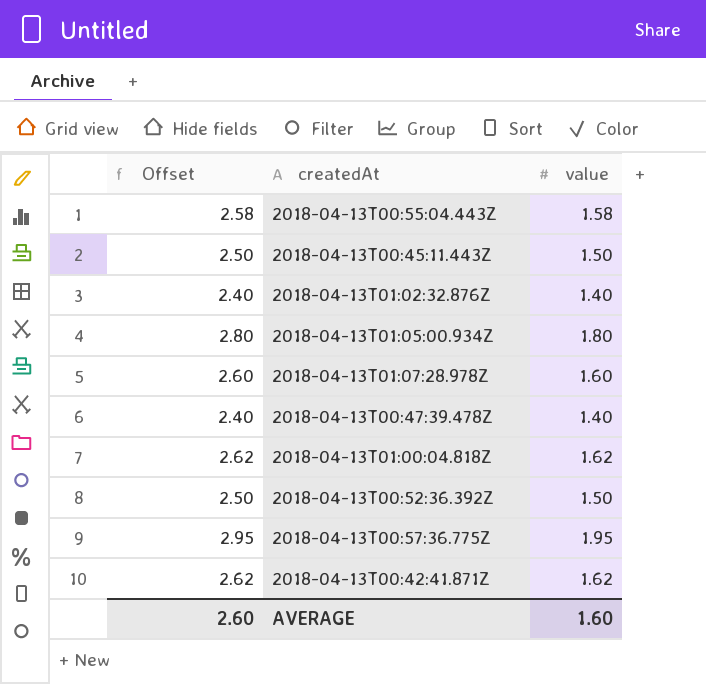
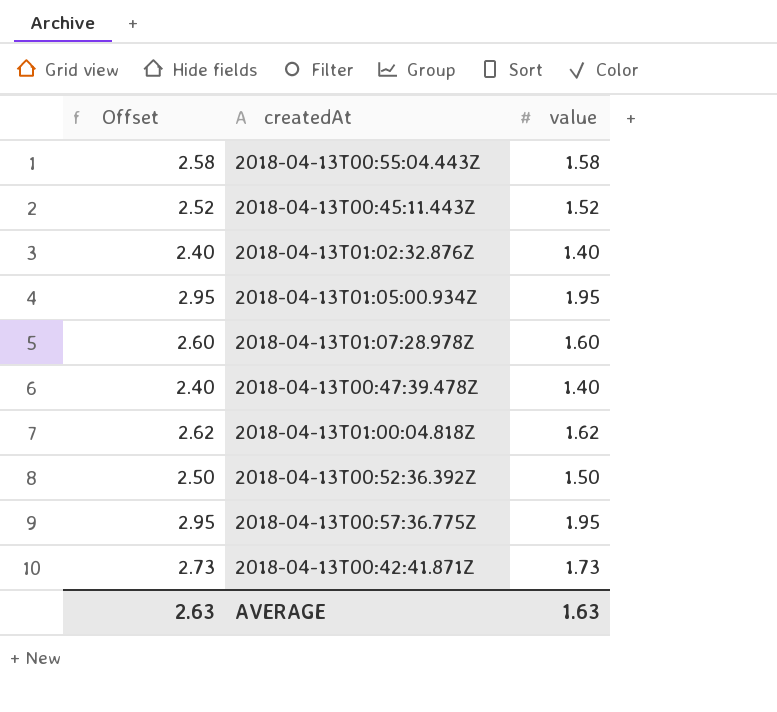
2018-04-13T00:45:11.443Z | Offset: 2.50 -> 2.52
2018-04-13T00:45:11.443Z | value: 1.50 -> 1.52
2018-04-13T01:05:00.934Z | Offset: 2.80 -> 2.95
2018-04-13T01:05:00.934Z | value: 1.80 -> 1.95
2018-04-13T00:42:41.871Z | Offset: 2.62 -> 2.73
2018-04-13T00:42:41.871Z | value: 1.62 -> 1.73
AVERAGE | Offset: 2.60 -> 2.63
AVERAGE | value: 1.60 -> 1.63

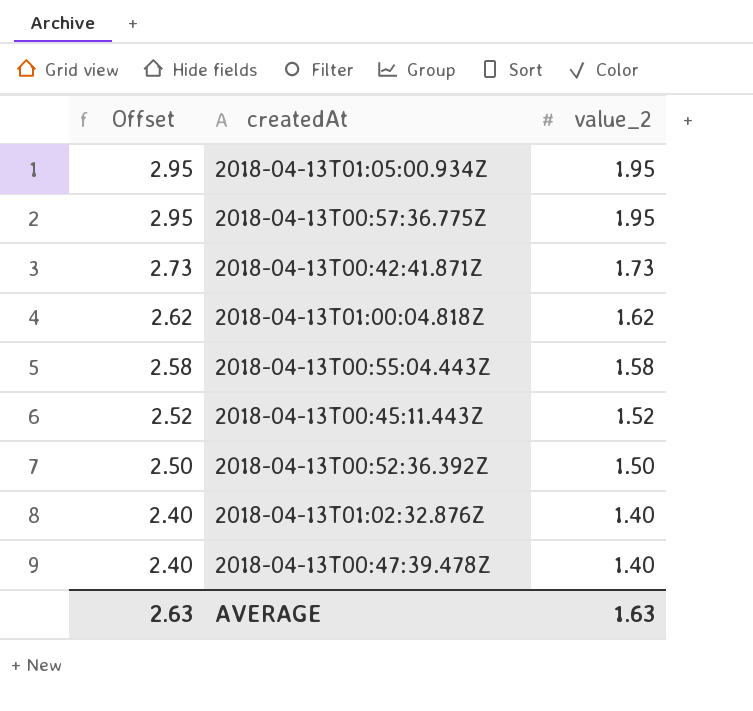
row order: none -> Offset descending
column name: value -> value_2
row 2018-04-13T01:07:28.978Z: 2.60 | 1.60 -> none

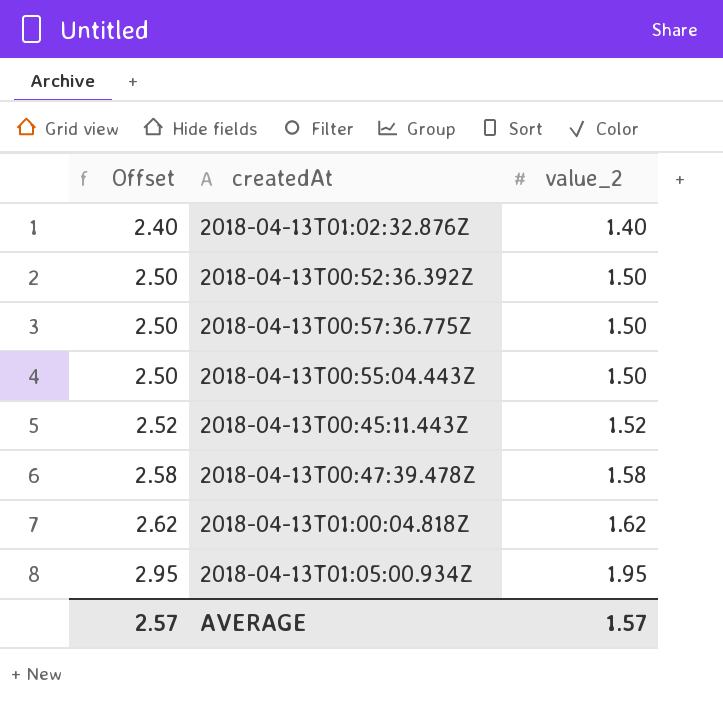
row order: Offset descending -> Offset ascending
row 2018-04-13T00:42:41.871Z: 2.73 | 1.73 -> none
2018-04-13T00:57:36.775Z | Offset: 2.95 -> 2.50
2018-04-13T00:57:36.775Z | value_2: 1.95 -> 1.50
2018-04-13T00:55:04.443Z | Offset: 2.58 -> 2.50
2018-04-13T00:55:04.443Z | value_2: 1.58 -> 1.50
2018-04-13T00:47:39.478Z | Offset: 2.40 -> 2.58
2018-04-13T00:47:39.478Z | value_2: 1.40 -> 1.58
AVERAGE | Offset: 2.63 -> 2.57
AVERAGE | value_2: 1.63 -> 1.57

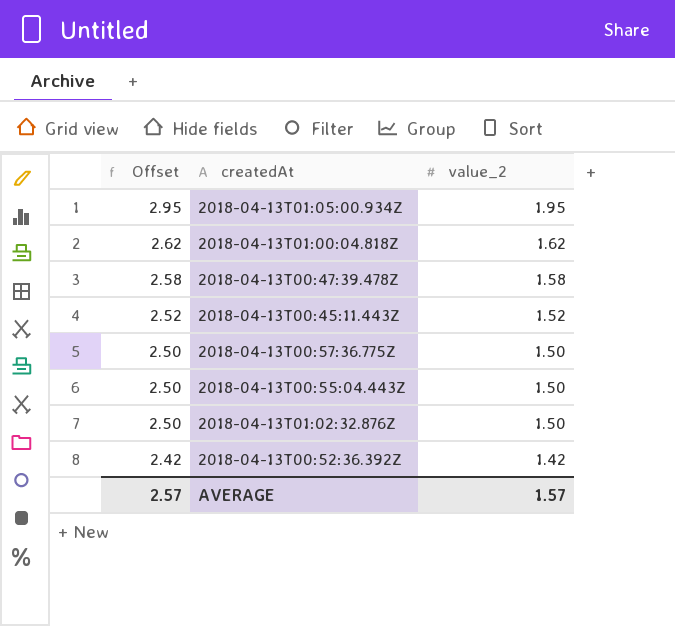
row order: Offset ascending -> Offset descending
2018-04-13T01:02:32.876Z | Offset: 2.40 -> 2.50
2018-04-13T01:02:32.876Z | value_2: 1.40 -> 1.50
2018-04-13T00:52:36.392Z | Offset: 2.50 -> 2.42
2018-04-13T00:52:36.392Z | value_2: 1.50 -> 1.42

